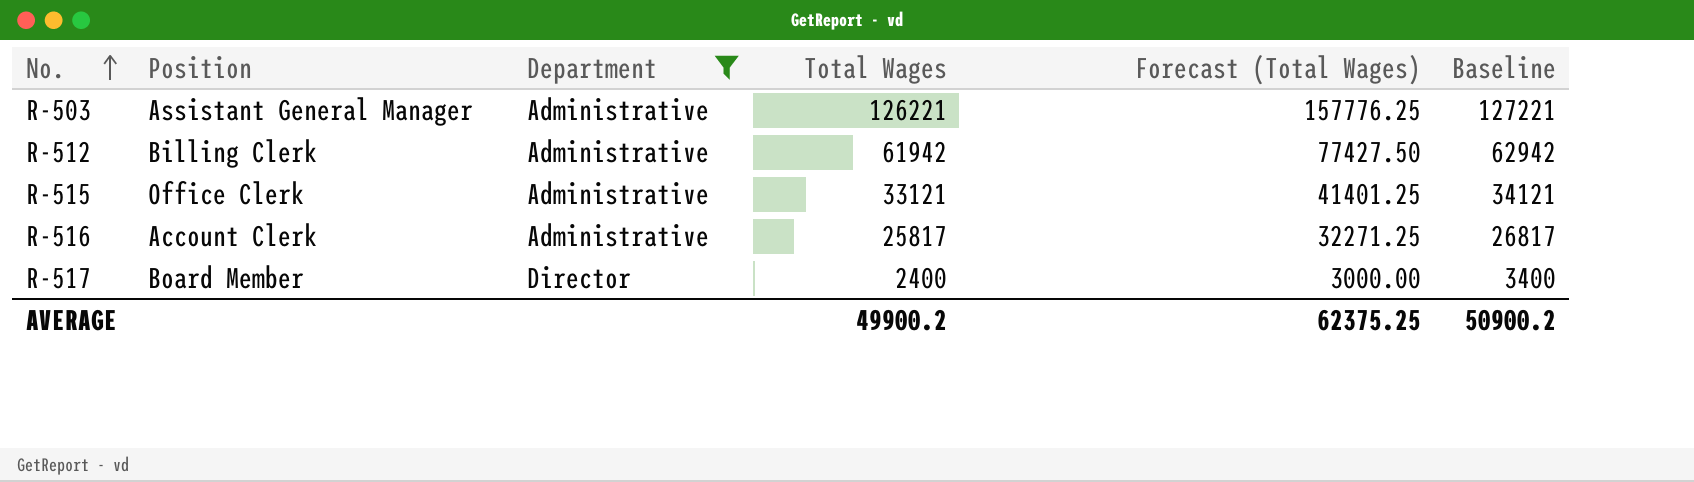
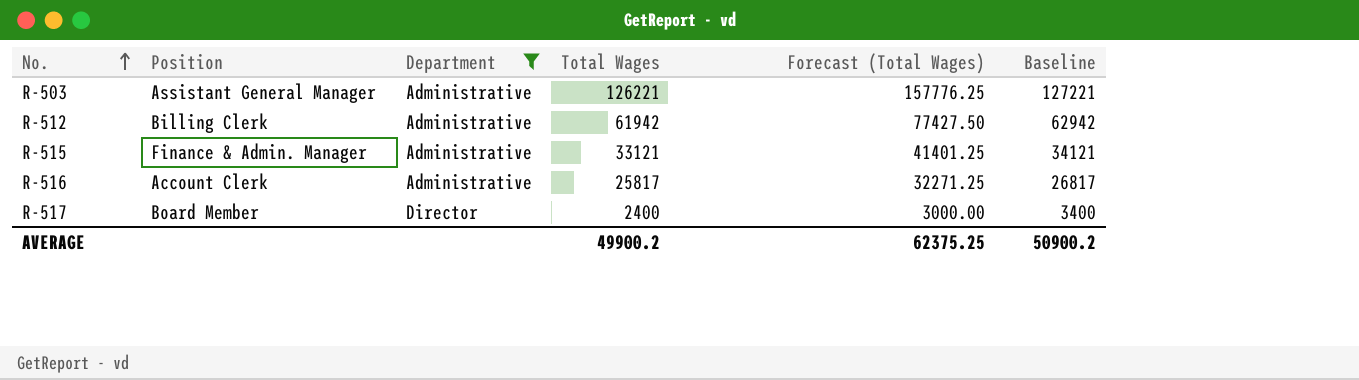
R-515 | Position: Office Clerk -> Finance & Admin. Manager

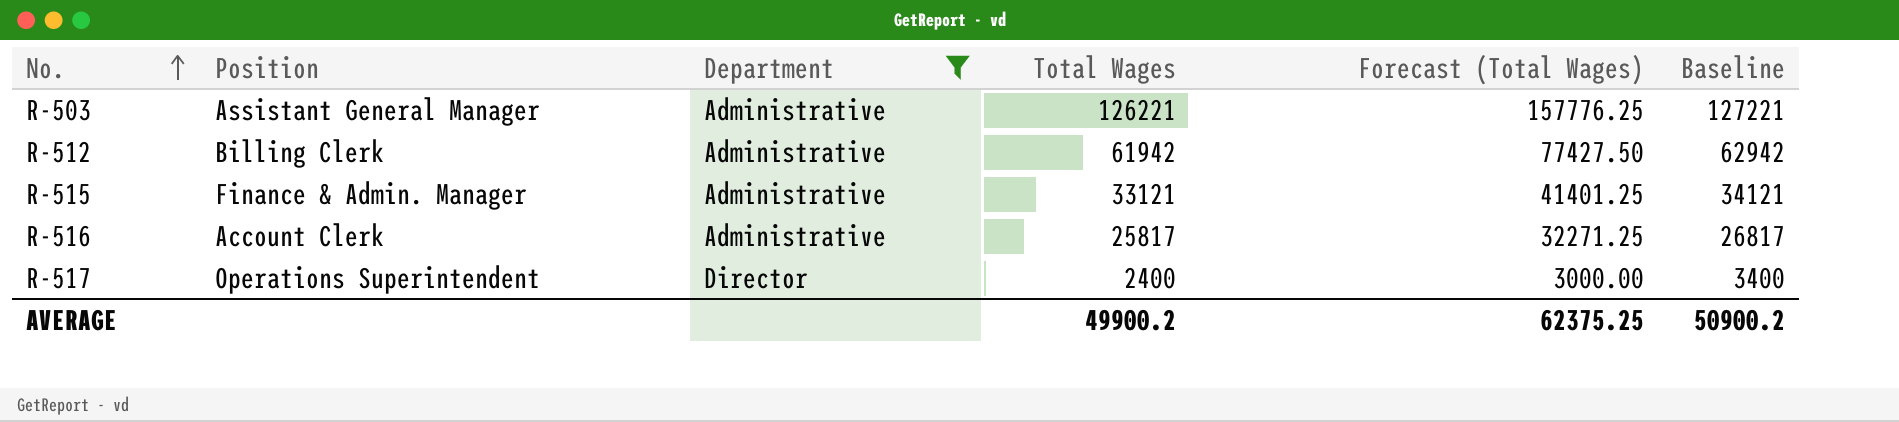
R-517 | Position: Board Member -> Operations Superintendent

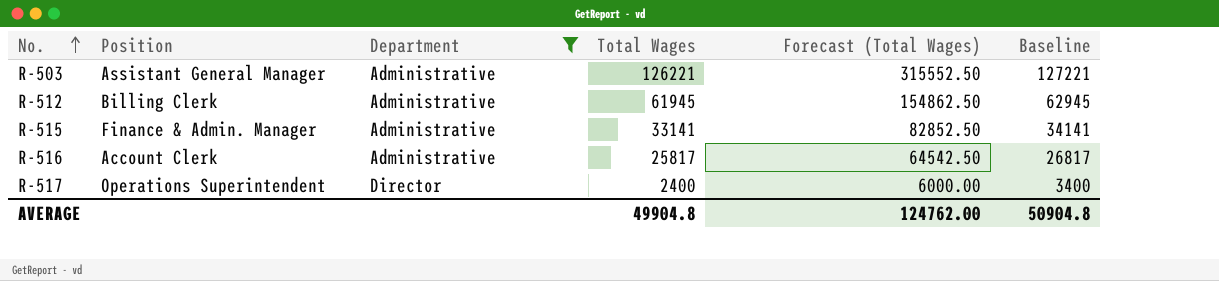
column Forecast (Total Wages) | formula: [Total Wages] * 1.25 -> [Total Wages] * 2.5
R-512 | Total Wages: 61942 -> 61945
R-512 | Baseline: 62942 -> 62945
R-515 | Total Wages: 33121 -> 33141
R-515 | Baseline: 34121 -> 34141
AVERAGE | Total Wages: 49900.2 -> 49904.8
AVERAGE | Forecast (Total Wages): 62375.25 -> 124762.00
AVERAGE | Baseline: 50900.2 -> 50904.8

